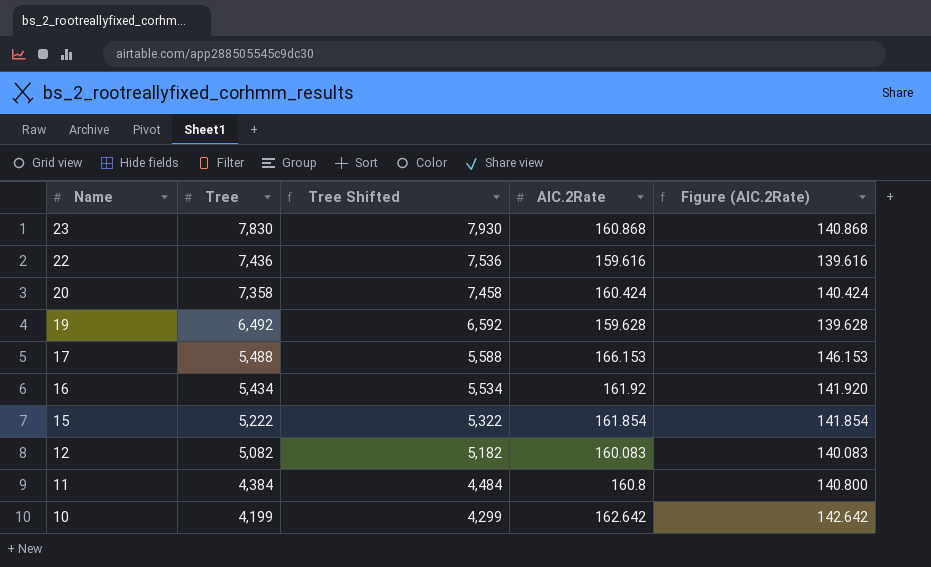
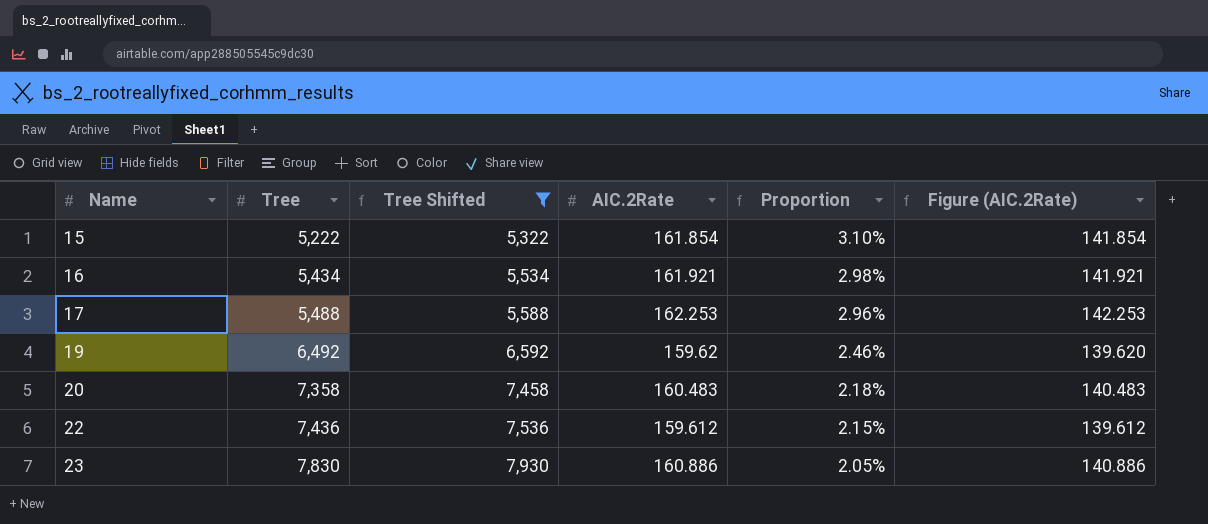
filter: none -> Tree Shifted >= 5,322
row order: Name descending -> Name ascending
column Proportion | formula: none -> [AIC.2Rate] / [Tree]
16 | AIC.2Rate: 161.92 -> 161.921
16 | Figure (AIC.2Rate): 141.920 -> 141.921
17 | AIC.2Rate: 166.153 -> 162.253
17 | Figure (AIC.2Rate): 146.153 -> 142.253
19 | AIC.2Rate: 159.628 -> 159.62
19 | Figure (AIC.2Rate): 139.628 -> 139.620
20 | AIC.2Rate: 160.424 -> 160.483
20 | Figure (AIC.2Rate): 140.424 -> 140.483
22 | AIC.2Rate: 159.616 -> 159.612
22 | Figure (AIC.2Rate): 139.616 -> 139.612
23 | AIC.2Rate: 160.868 -> 160.886
23 | Figure (AIC.2Rate): 140.868 -> 140.886

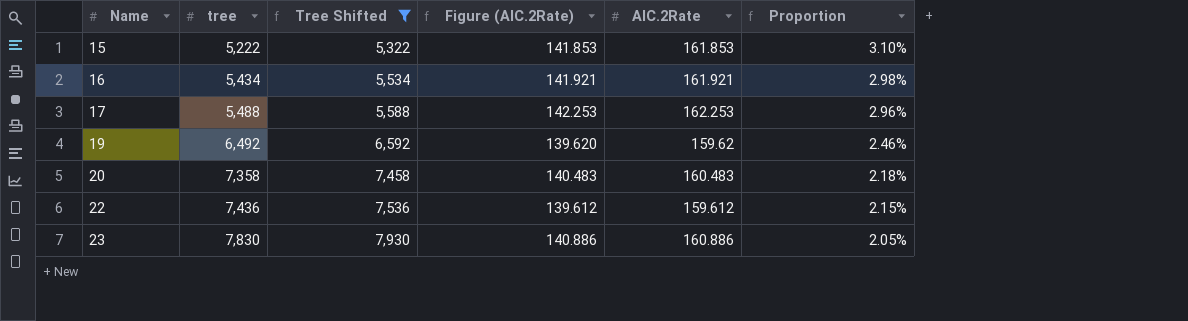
column name: Tree -> tree
column Figure (AIC.2Rate) | position: 6 -> 4
15 | Figure (AIC.2Rate): 141.854 -> 141.853
15 | AIC.2Rate: 161.854 -> 161.853

